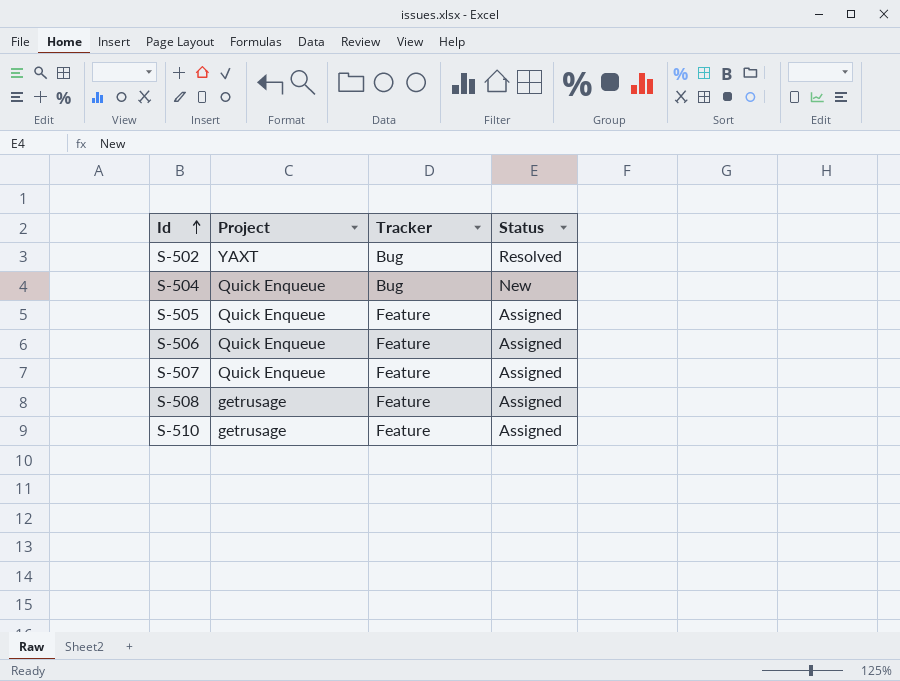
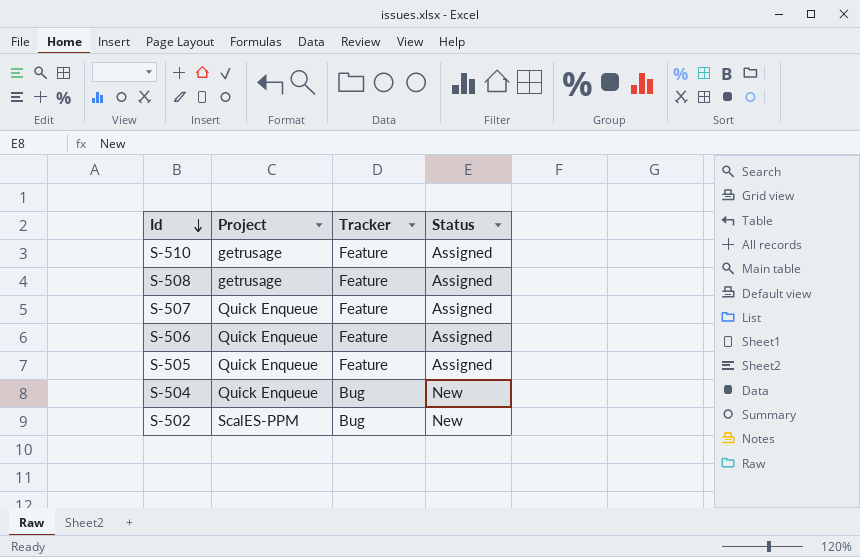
row order: Id ascending -> Id descending
S-502 | Project: YAXT -> ScalES-PPM
S-502 | Status: Resolved -> New

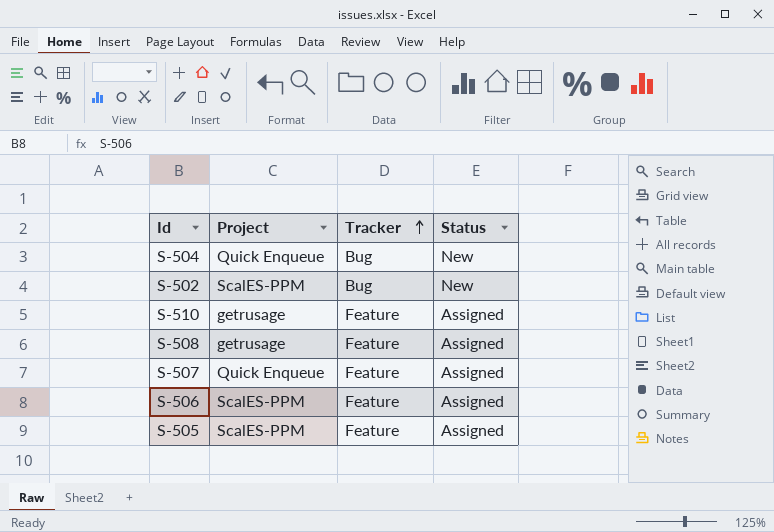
row order: Id descending -> Tracker ascending
S-506 | Project: Quick Enqueue -> ScalES-PPM
S-505 | Project: Quick Enqueue -> ScalES-PPM

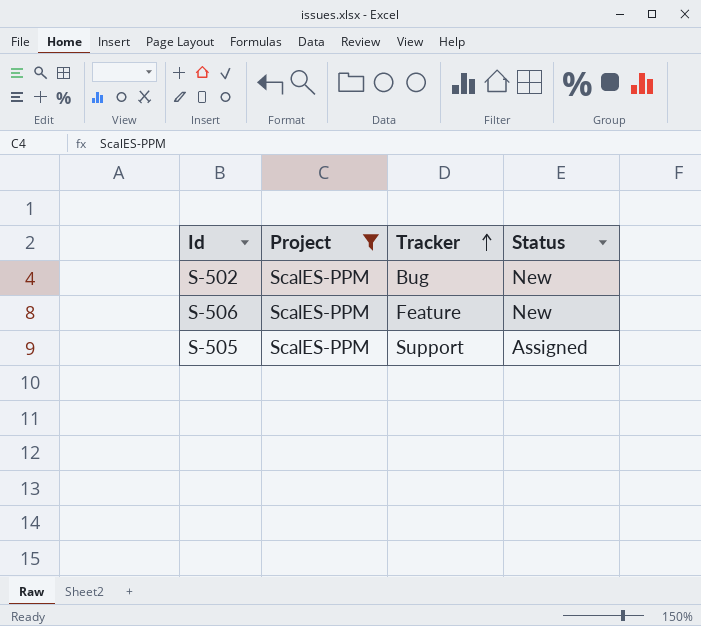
filter: none -> Project = ScalES-PPM
S-506 | Status: Assigned -> New
S-505 | Tracker: Feature -> Support

